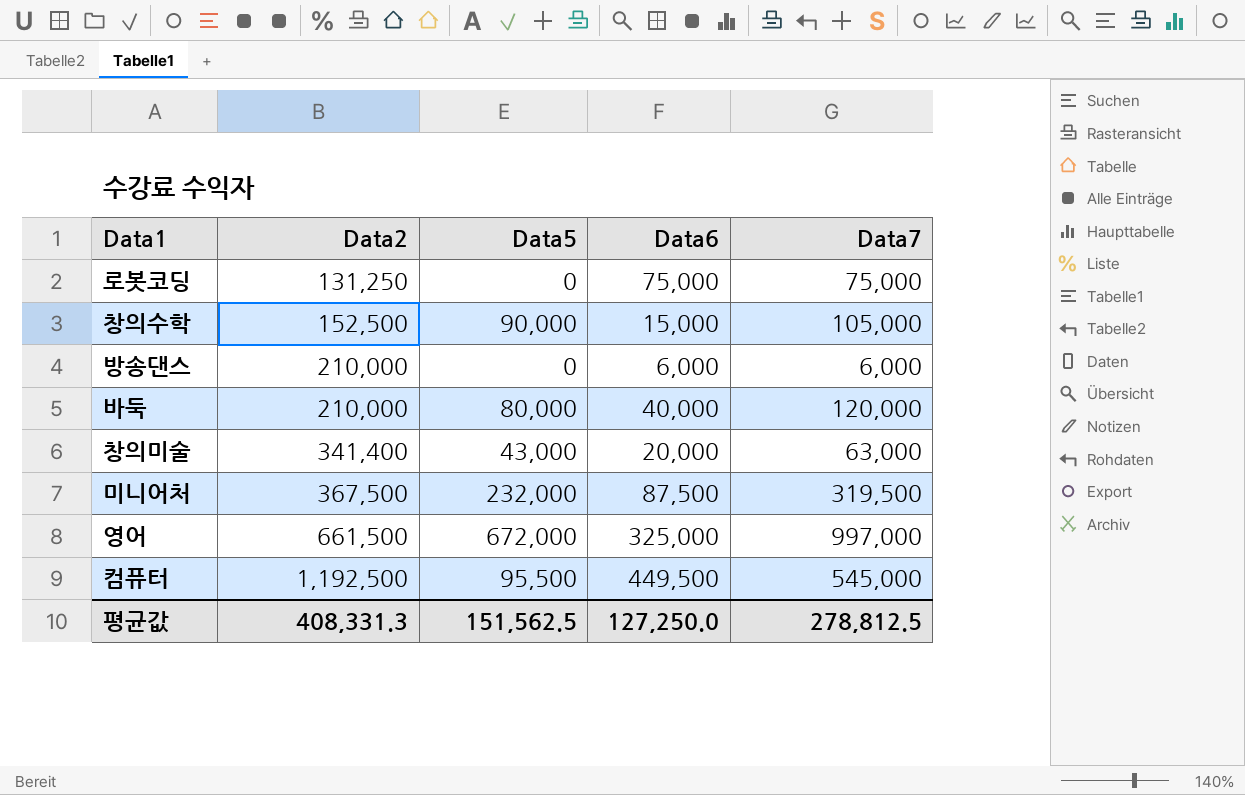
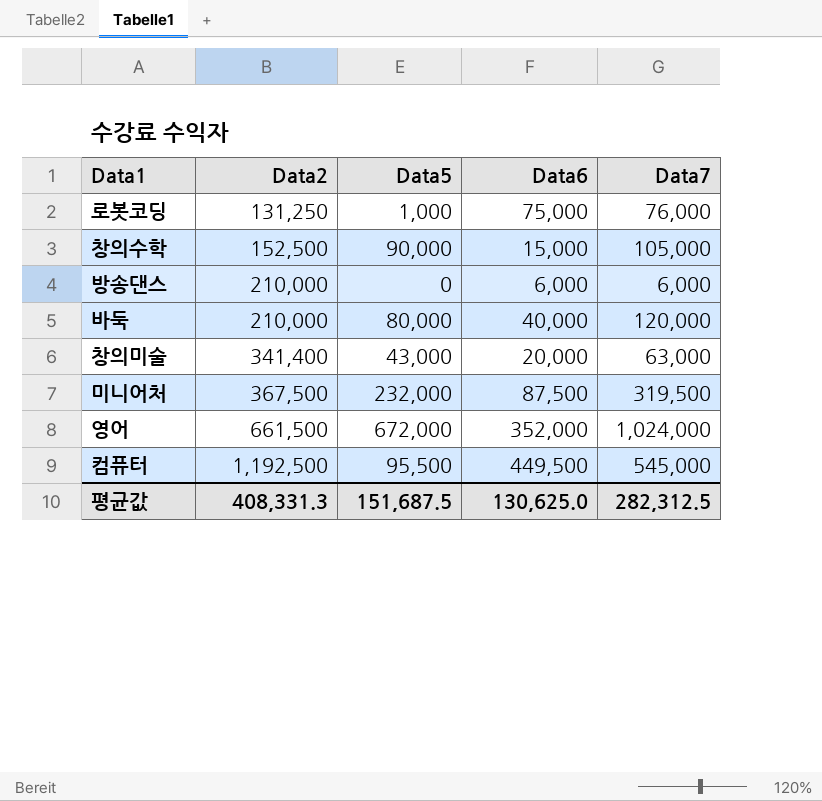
로봇코딩 | Data5: 0 -> 1,000
로봇코딩 | Data7: 75,000 -> 76,000
영어 | Data6: 325,000 -> 352,000
영어 | Data7: 997,000 -> 1,024,000
평균값 | Data5: 151,562.5 -> 151,687.5
평균값 | Data6: 127,250.0 -> 130,625.0
평균값 | Data7: 278,812.5 -> 282,312.5

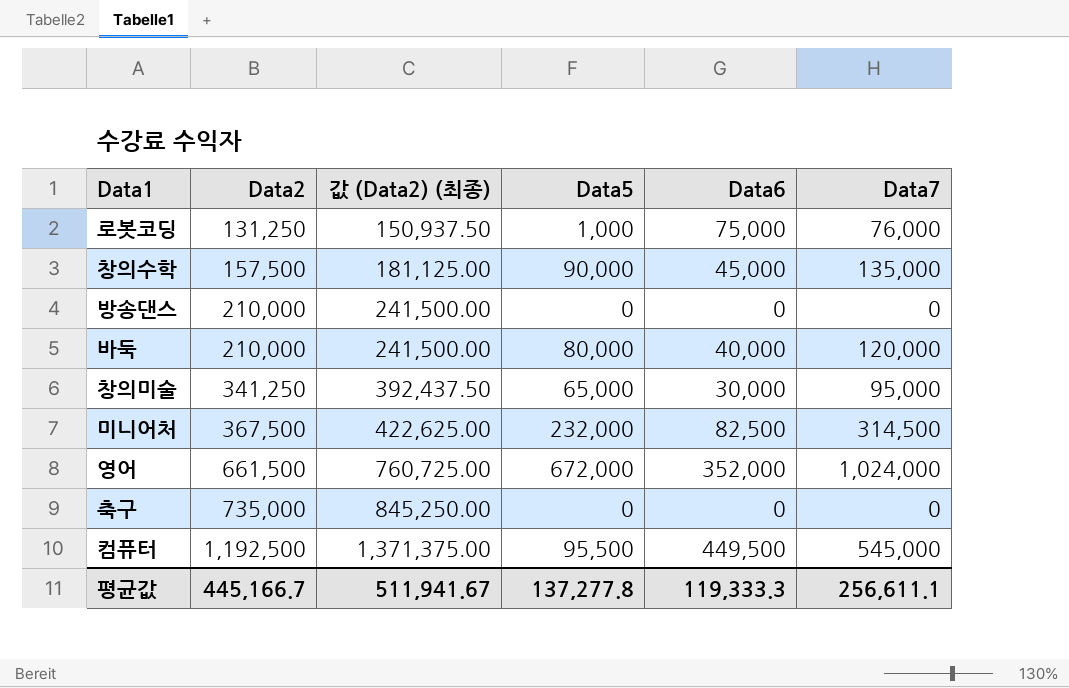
column 값 (Data2) (최종) | formula: none -> [Data2] * 1.15
창의수학 | Data2: 152,500 -> 157,500
창의수학 | Data6: 15,000 -> 45,000
창의수학 | Data7: 105,000 -> 135,000
방송댄스 | Data6: 6,000 -> 0
방송댄스 | Data7: 6,000 -> 0
창의미술 | Data2: 341,400 -> 341,250
창의미술 | Data5: 43,000 -> 65,000
창의미술 | Data6: 20,000 -> 30,000
창의미술 | Data7: 63,000 -> 95,000
미니어처 | Data6: 87,500 -> 82,500
미니어처 | Data7: 319,500 -> 314,500
row 축구: none -> 735,000 | 845,250.00 | 0 | 0 | 0
평균값 | Data2: 408,331.3 -> 445,166.7
평균값 | Data5: 151,687.5 -> 137,277.8
평균값 | Data6: 130,625.0 -> 119,333.3
평균값 | Data7: 282,312.5 -> 256,611.1

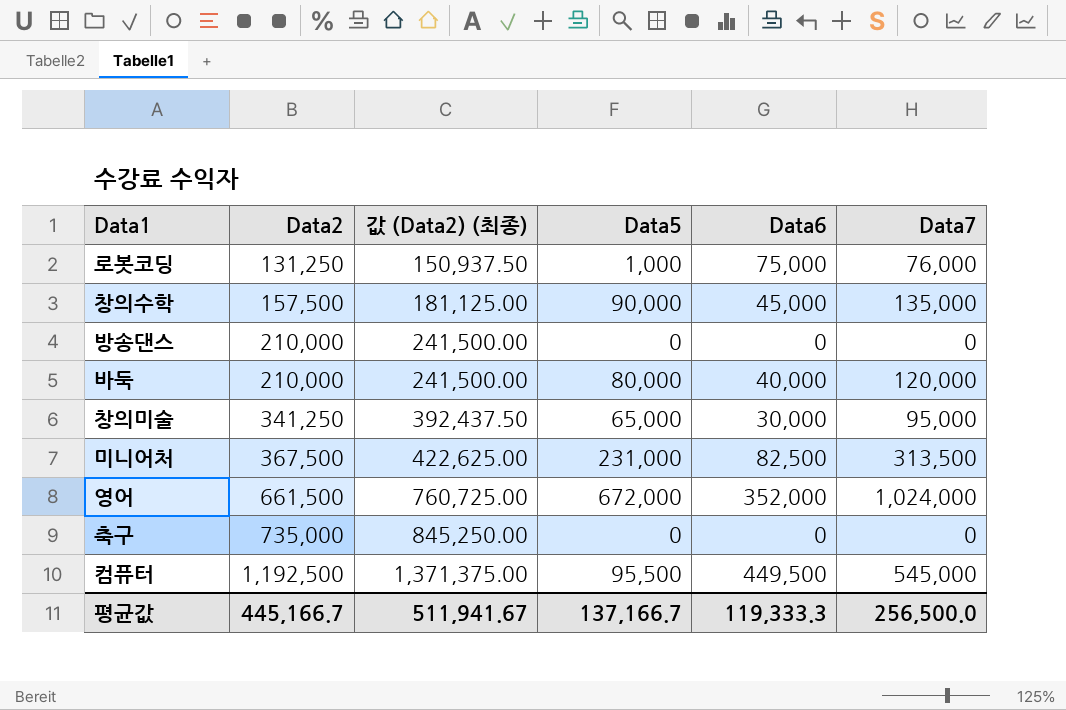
미니어처 | Data5: 232,000 -> 231,000
미니어처 | Data7: 314,500 -> 313,500
평균값 | Data5: 137,277.8 -> 137,166.7
평균값 | Data7: 256,611.1 -> 256,500.0

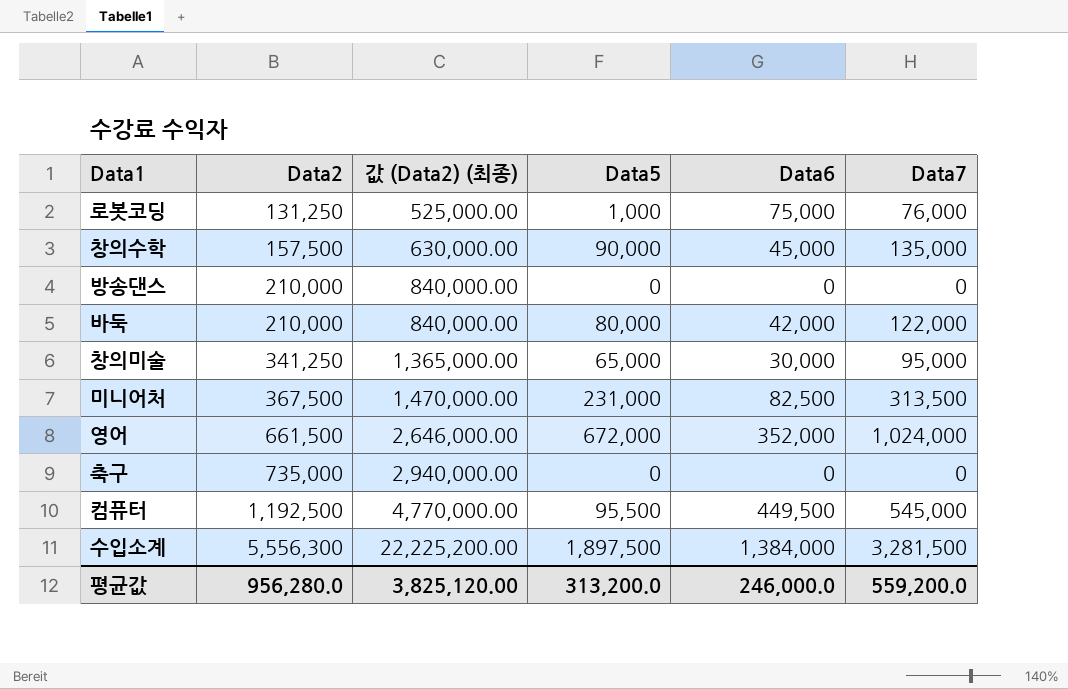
column 값 (Data2) (최종) | formula: [Data2] * 1.15 -> [Data2] * 4
바둑 | Data6: 40,000 -> 42,000
바둑 | Data7: 120,000 -> 122,000
row 수입소계: none -> 5,556,300 | 22,225,200.00 | 1,897,500 | 1,384,000 | 3,281,500
평균값 | Data2: 445,166.7 -> 956,280.0
평균값 | 값 (Data2) (최종): 511,941.67 -> 3,825,120.00
평균값 | Data5: 137,166.7 -> 313,200.0
평균값 | Data6: 119,333.3 -> 246,000.0
평균값 | Data7: 256,500.0 -> 559,200.0

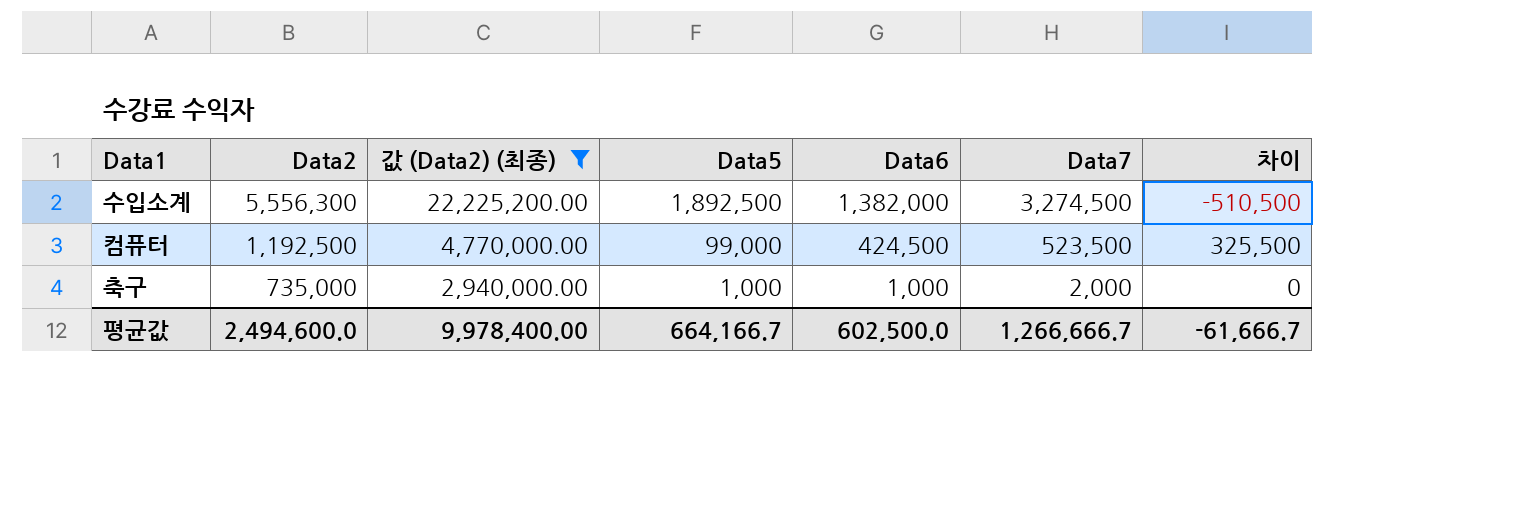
filter: none -> 값 (Data2) (최종) >= 2,940,000.00
row order: Data2 ascending -> Data2 descending
column 차이 | formula: none -> [Data6] - [Data5]
수입소계 | Data5: 1,897,500 -> 1,892,500
수입소계 | Data6: 1,384,000 -> 1,382,000
수입소계 | Data7: 3,281,500 -> 3,274,500
컴퓨터 | Data5: 95,500 -> 99,000
컴퓨터 | Data6: 449,500 -> 424,500
컴퓨터 | Data7: 545,000 -> 523,500
축구 | Data5: 0 -> 1,000
축구 | Data6: 0 -> 1,000
축구 | Data7: 0 -> 2,000
평균값 | Data2: 956,280.0 -> 2,494,600.0
평균값 | 값 (Data2) (최종): 3,825,120.00 -> 9,978,400.00
평균값 | Data5: 313,200.0 -> 664,166.7
평균값 | Data6: 246,000.0 -> 602,500.0
평균값 | Data7: 559,200.0 -> 1,266,666.7

